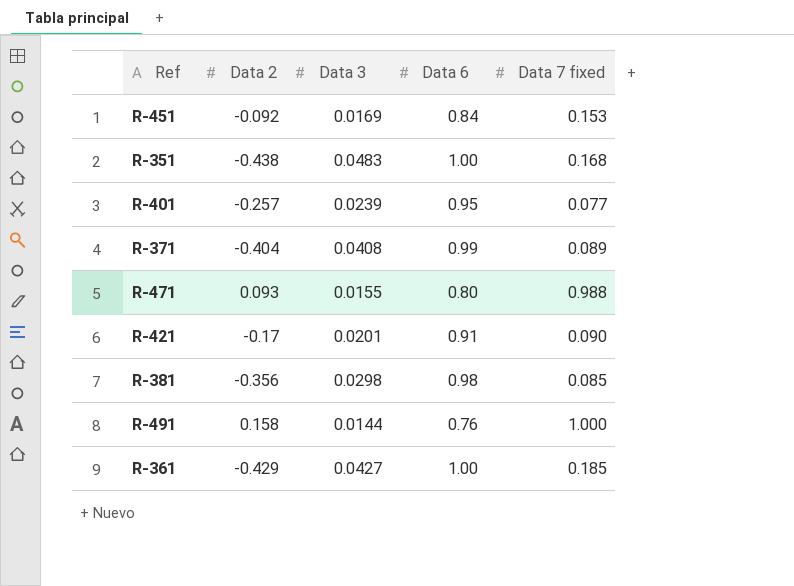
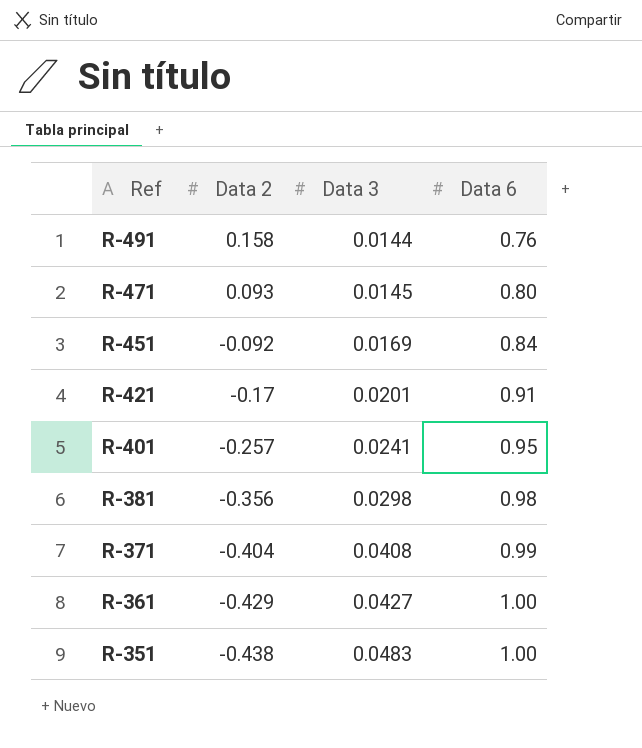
row order: none -> Ref descending
column Data 7 fixed | position: 5 -> none
R-471 | Data 3: 0.0155 -> 0.0145
R-401 | Data 3: 0.0239 -> 0.0241

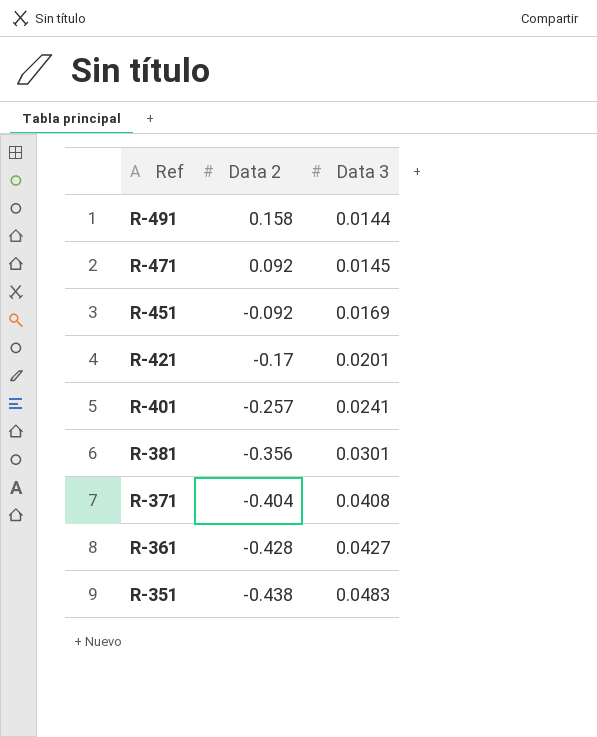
column Data 6 | position: 4 -> none
R-471 | Data 2: 0.093 -> 0.092
R-381 | Data 3: 0.0298 -> 0.0301
R-361 | Data 2: -0.429 -> -0.428

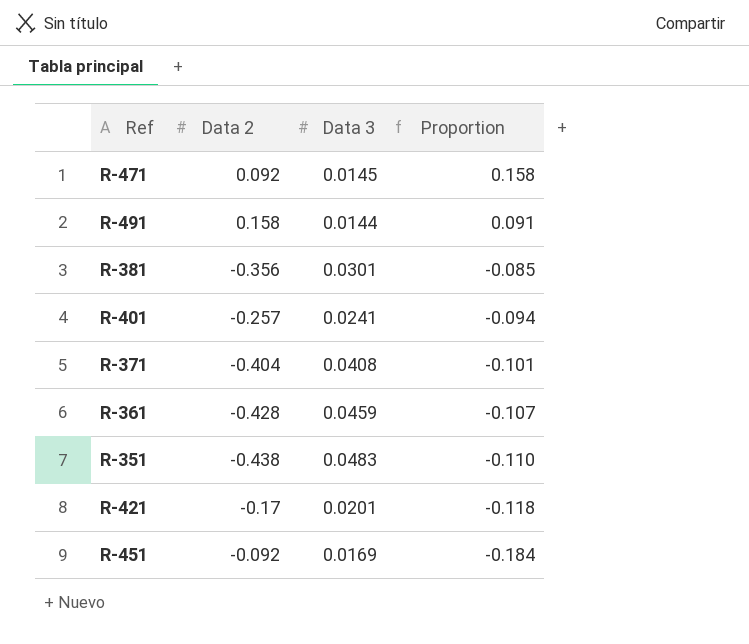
row order: Ref descending -> Proportion descending
column Proportion | formula: none -> [Data 3] / [Data 2]
R-361 | Data 3: 0.0427 -> 0.0459

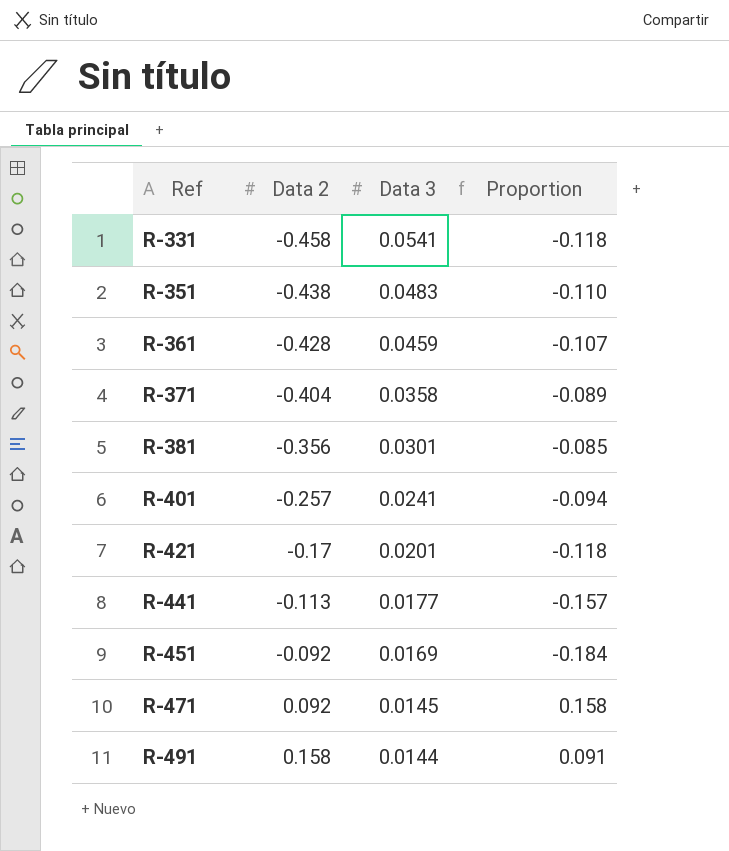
row order: Proportion descending -> Ref ascending
row R-331: none -> -0.458 | 0.0541 | -0.118
R-371 | Data 3: 0.0408 -> 0.0358
R-371 | Proportion: -0.101 -> -0.089
row R-441: none -> -0.113 | 0.0177 | -0.157

